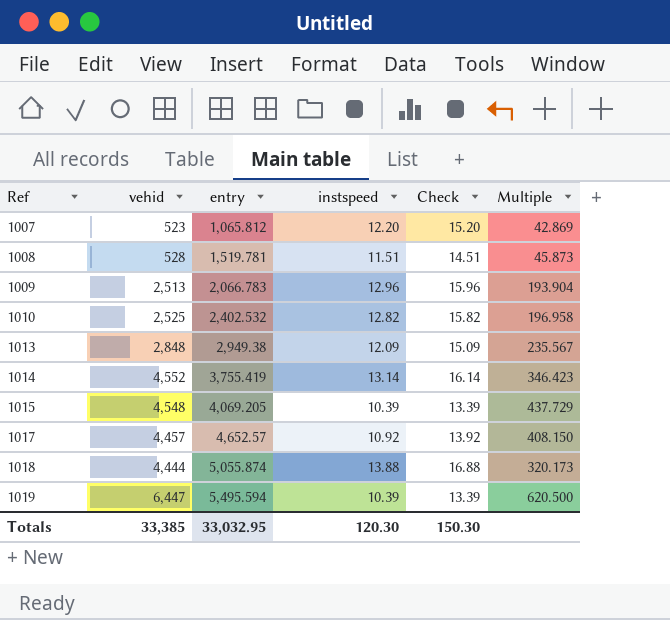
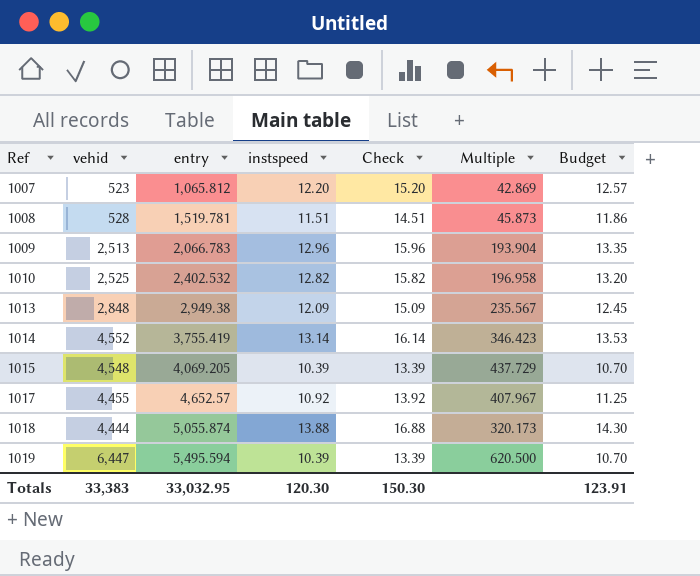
column Budget | formula: none -> [instspeed] * 1.03
1017 | vehid: 4,457 -> 4,455
1017 | Multiple: 408.150 -> 407.967
Totals | vehid: 33,385 -> 33,383

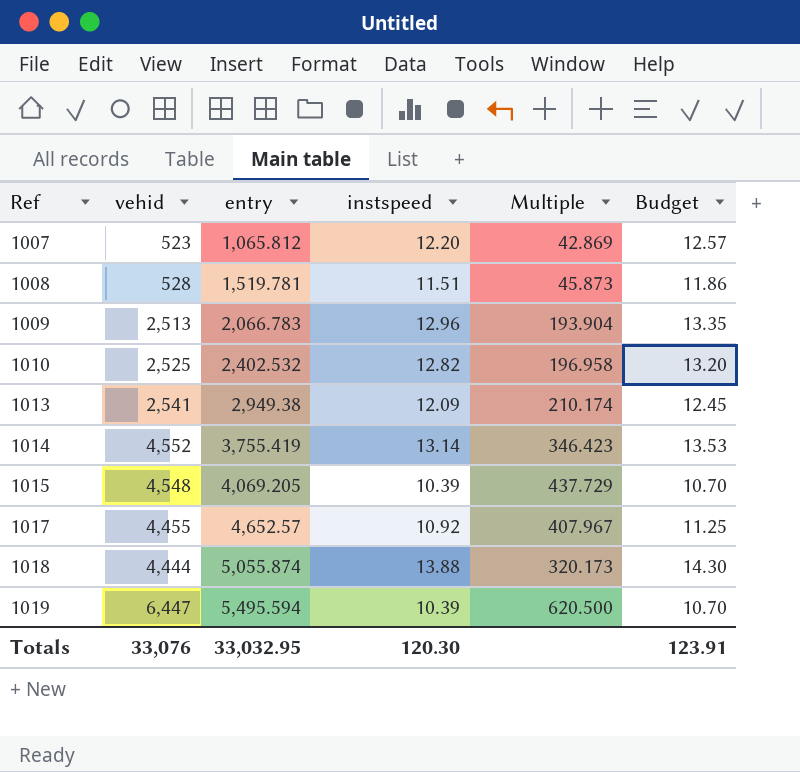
column Check | formula: [instspeed] + 3 -> none
1013 | vehid: 2,848 -> 2,541
1013 | Multiple: 235.567 -> 210.174
Totals | vehid: 33,383 -> 33,076

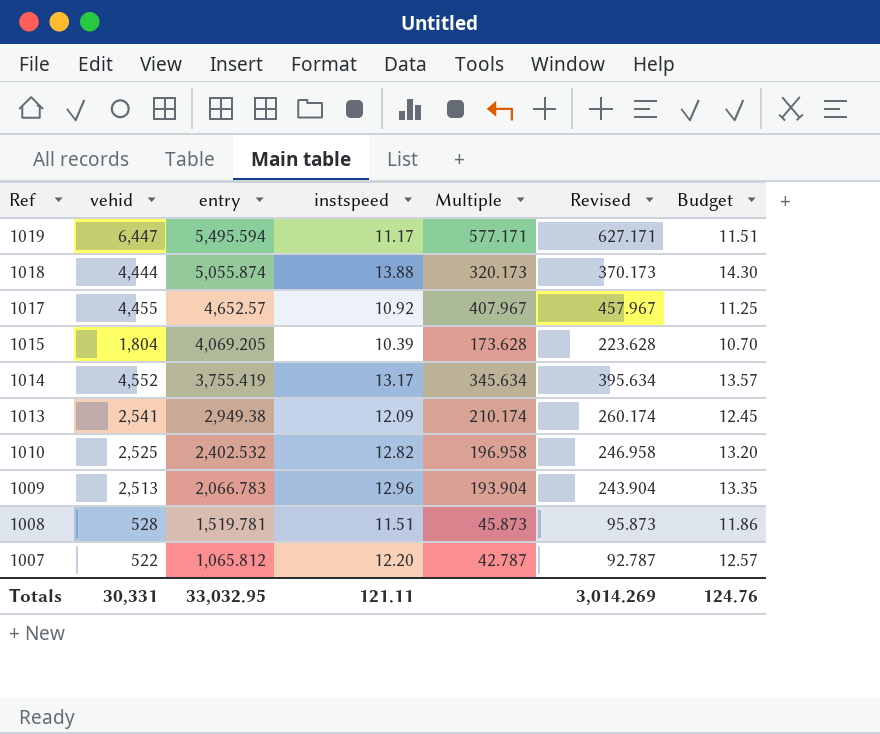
row order: Ref ascending -> Ref descending
column Revised | formula: none -> [Multiple] + 50
1019 | instspeed: 10.39 -> 11.17
1019 | Multiple: 620.500 -> 577.171
1019 | Budget: 10.70 -> 11.51
1015 | vehid: 4,548 -> 1,804
1015 | Multiple: 437.729 -> 173.628
1014 | instspeed: 13.14 -> 13.17
1014 | Multiple: 346.423 -> 345.634
1014 | Budget: 13.53 -> 13.57
1007 | vehid: 523 -> 522
1007 | Multiple: 42.869 -> 42.787
Totals | vehid: 33,076 -> 30,331
Totals | instspeed: 120.30 -> 121.11
Totals | Budget: 123.91 -> 124.76

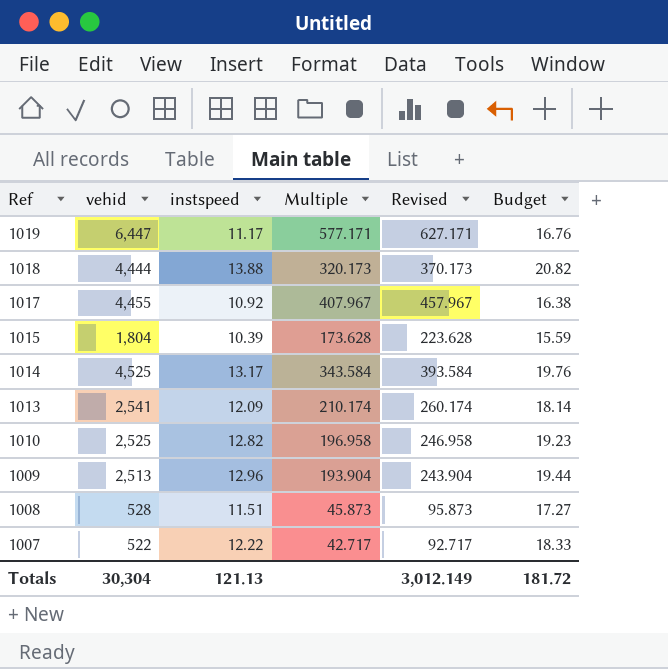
column entry | position: 3 -> none
column Budget | formula: [instspeed] * 1.03 -> [instspeed] * 1.5
1014 | vehid: 4,552 -> 4,525
1014 | Multiple: 345.634 -> 343.584
1014 | Revised: 395.634 -> 393.584
1007 | instspeed: 12.20 -> 12.22
1007 | Multiple: 42.787 -> 42.717
1007 | Revised: 92.787 -> 92.717
Totals | vehid: 30,331 -> 30,304
Totals | instspeed: 121.11 -> 121.13
Totals | Revised: 3,014.269 -> 3,012.149
Totals | Budget: 124.76 -> 181.72

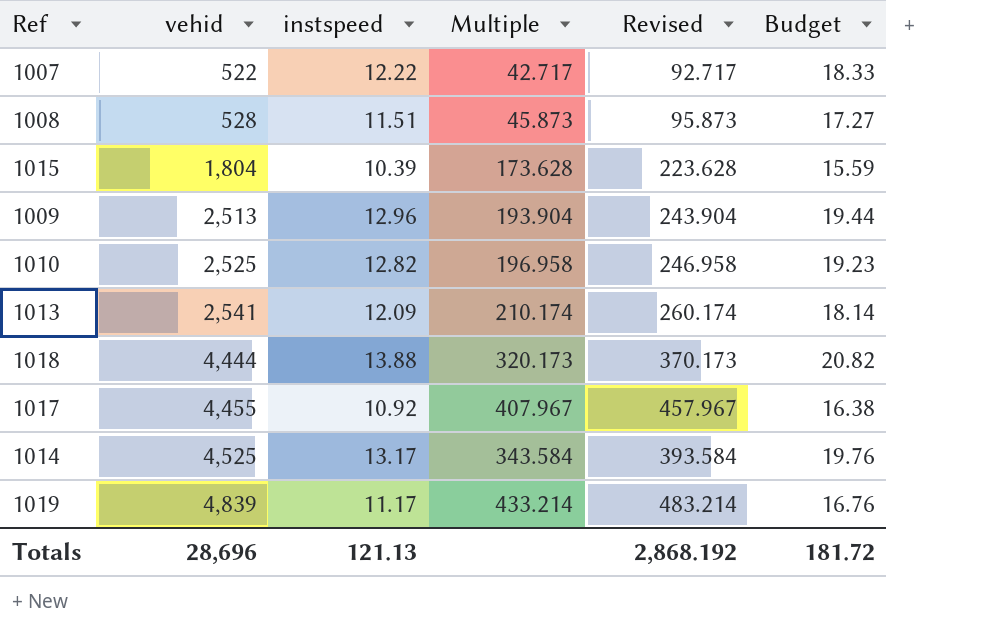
row order: Ref descending -> vehid ascending
1019 | vehid: 6,447 -> 4,839
1019 | Multiple: 577.171 -> 433.214
1019 | Revised: 627.171 -> 483.214
Totals | vehid: 30,304 -> 28,696
Totals | Revised: 3,012.149 -> 2,868.192

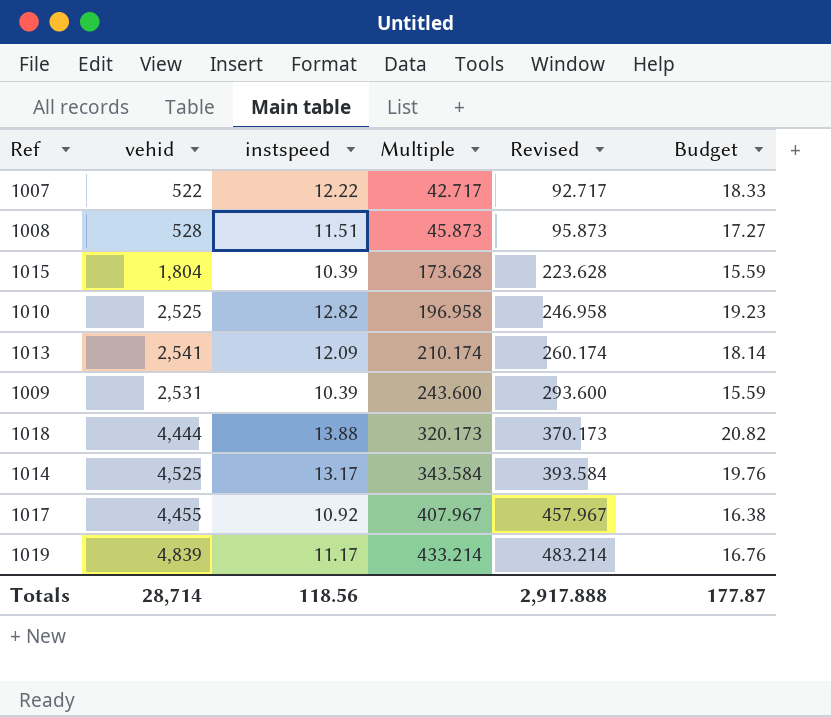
row order: vehid ascending -> Multiple ascending
1009 | vehid: 2,513 -> 2,531
1009 | instspeed: 12.96 -> 10.39
1009 | Multiple: 193.904 -> 243.600
1009 | Revised: 243.904 -> 293.600
1009 | Budget: 19.44 -> 15.59
Totals | vehid: 28,696 -> 28,714
Totals | instspeed: 121.13 -> 118.56
Totals | Revised: 2,868.192 -> 2,917.888
Totals | Budget: 181.72 -> 177.87

